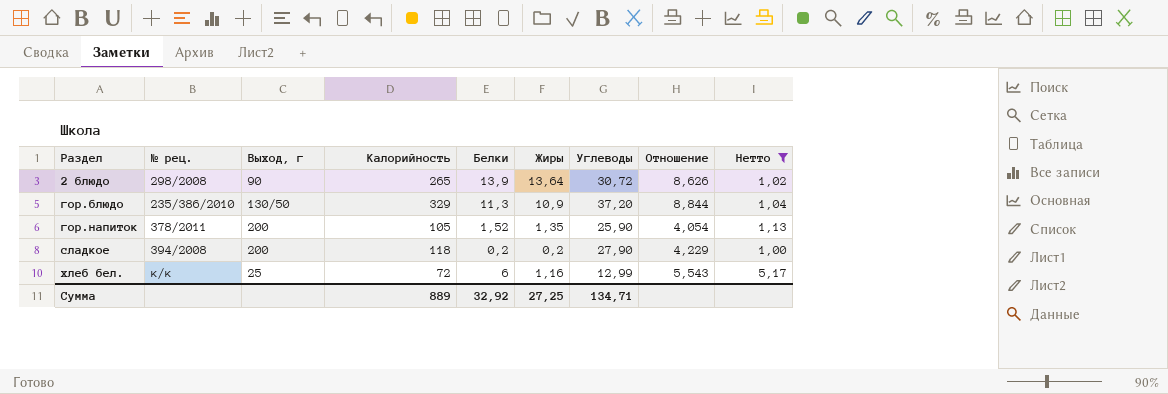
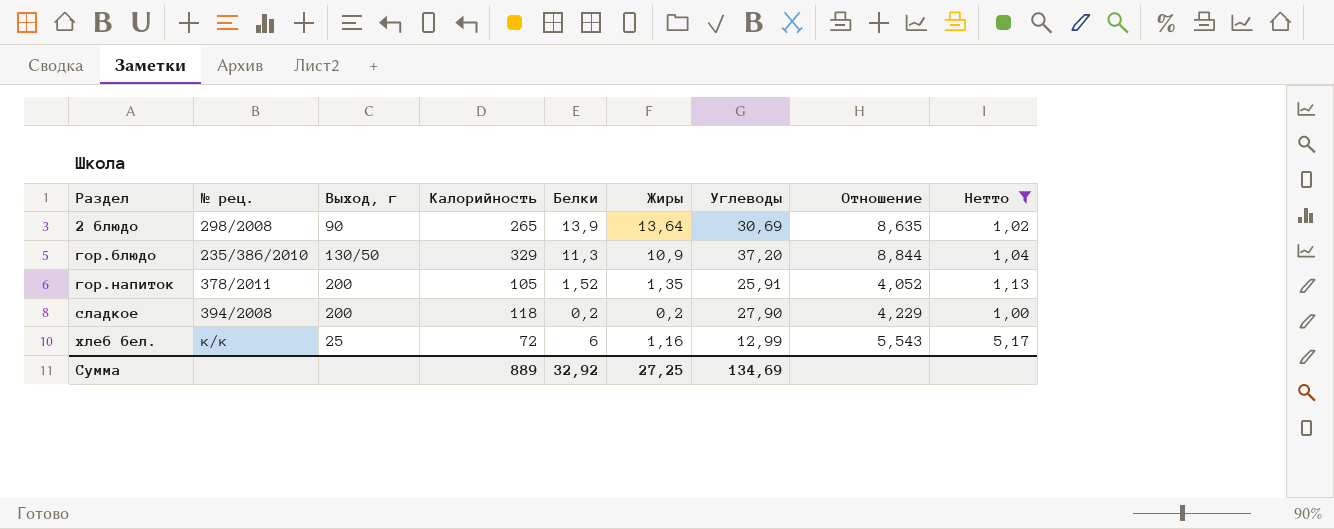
2 блюдо | Углеводы: 30,72 -> 30,69
2 блюдо | Отношение: 8,626 -> 8,635
гор.напиток | Углеводы: 25,90 -> 25,91
гор.напиток | Отношение: 4,054 -> 4,052
Сумма | Углеводы: 134,71 -> 134,69

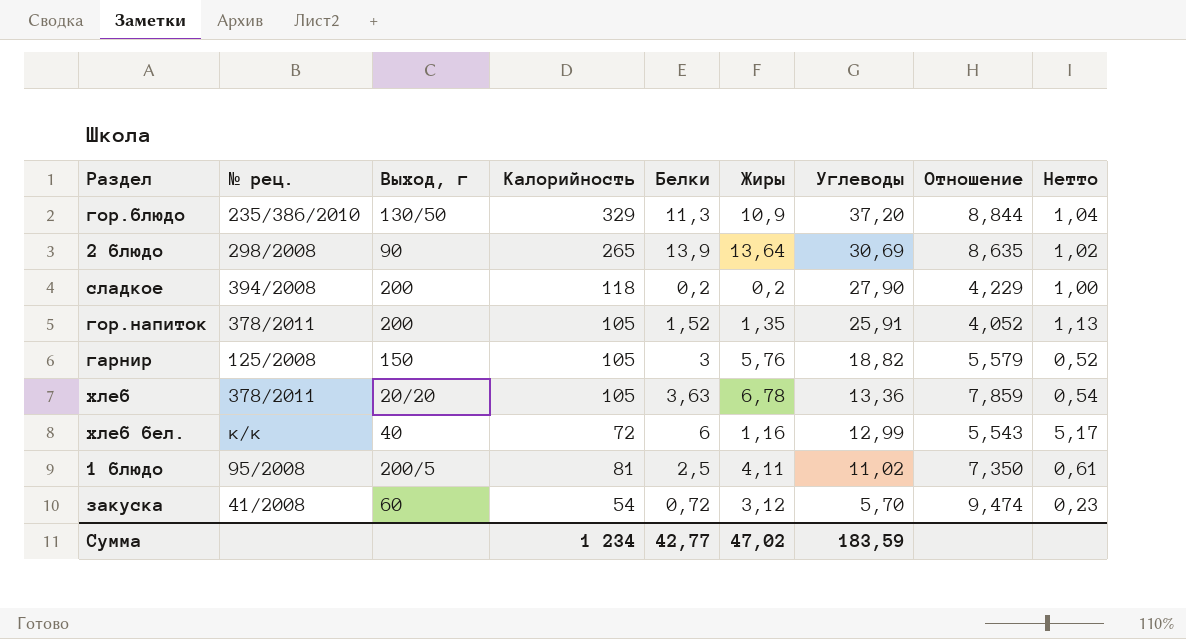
filter: Нетто >= 1,00 -> none
row order: Раздел ascending -> Углеводы descending
хлеб бел. | Выход, г: 25 -> 40
Сумма | Калорийность: 889 -> 1 234
Сумма | Белки: 32,92 -> 42,77
Сумма | Жиры: 27,25 -> 47,02
Сумма | Углеводы: 134,69 -> 183,59

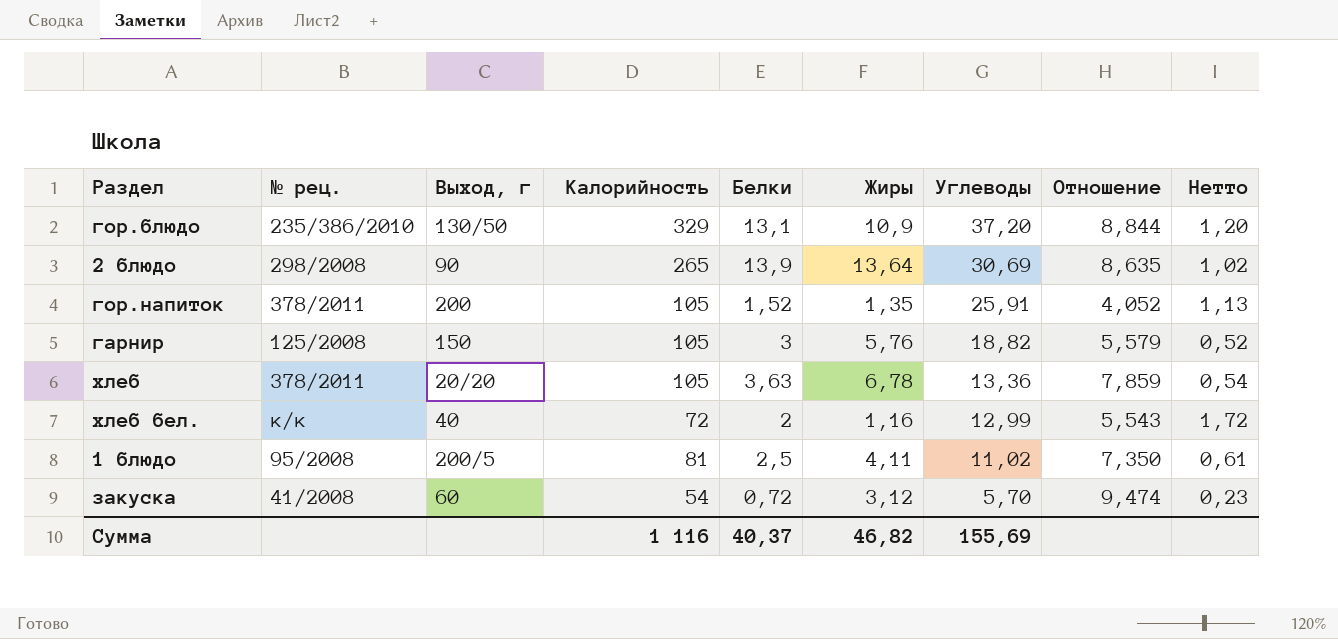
row сладкое: 394/2008 | 200 | 118 | 0,2 | 0,2 | 27,90 | 4,229 | 1,00 -> none
гор.блюдо | Белки: 11,3 -> 13,1
гор.блюдо | Нетто: 1,04 -> 1,20
хлеб бел. | Белки: 6 -> 2
хлеб бел. | Нетто: 5,17 -> 1,72
Сумма | Калорийность: 1 234 -> 1 116
Сумма | Белки: 42,77 -> 40,37
Сумма | Жиры: 47,02 -> 46,82
Сумма | Углеводы: 183,59 -> 155,69

